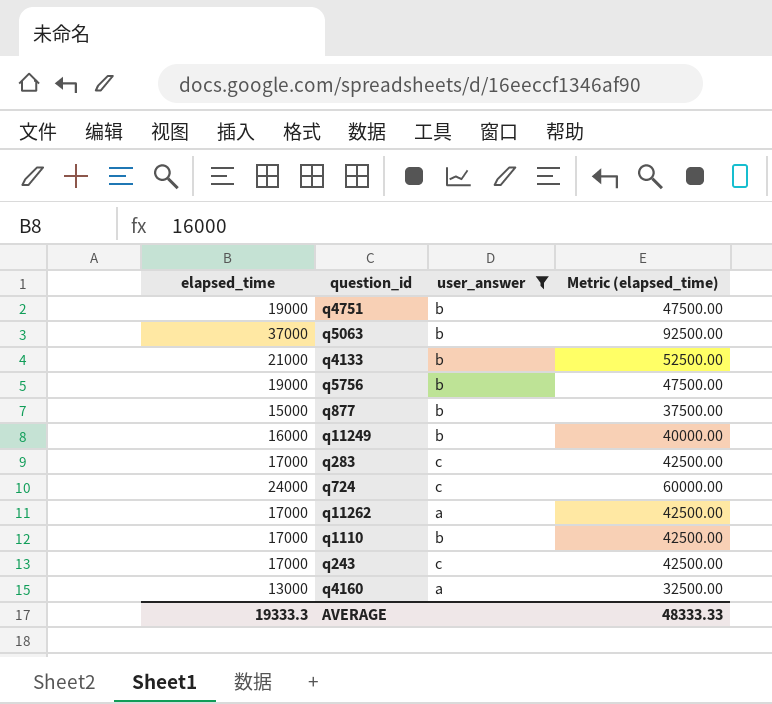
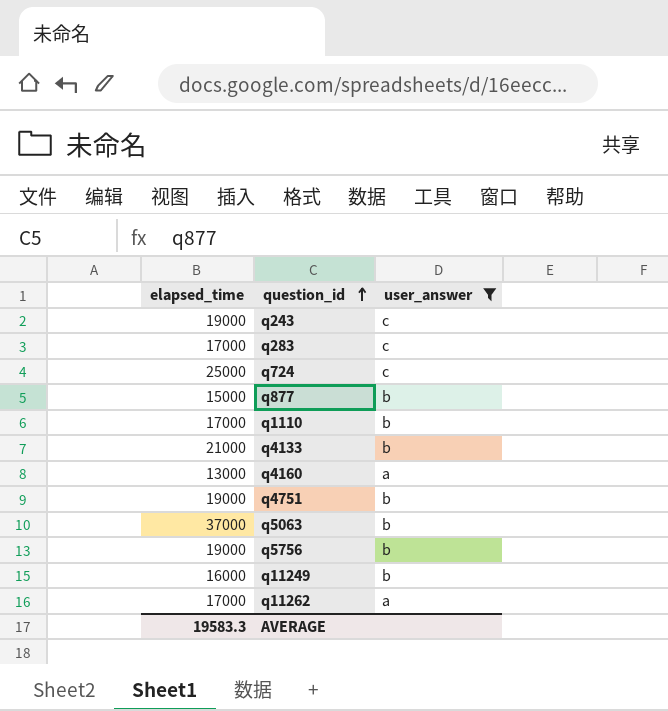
row order: none -> question_id ascending
column Metric (elapsed_time) | formula: [elapsed_time] * 2.5 -> none
q243 | elapsed_time: 17000 -> 19000
q724 | elapsed_time: 24000 -> 25000
AVERAGE | elapsed_time: 19333.3 -> 19583.3

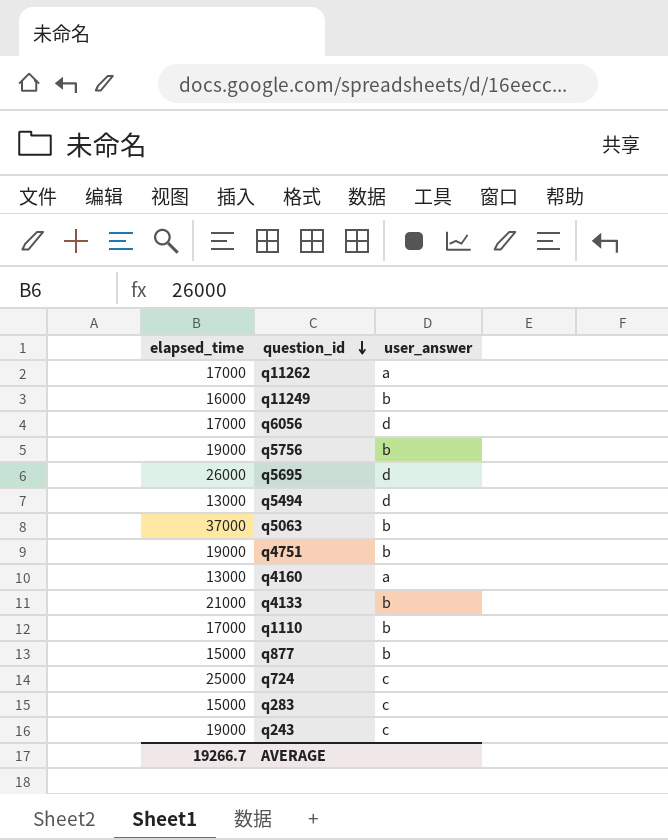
filter: user_answer != d -> none
row order: question_id ascending -> question_id descending
q283 | elapsed_time: 17000 -> 15000
AVERAGE | elapsed_time: 19583.3 -> 19266.7

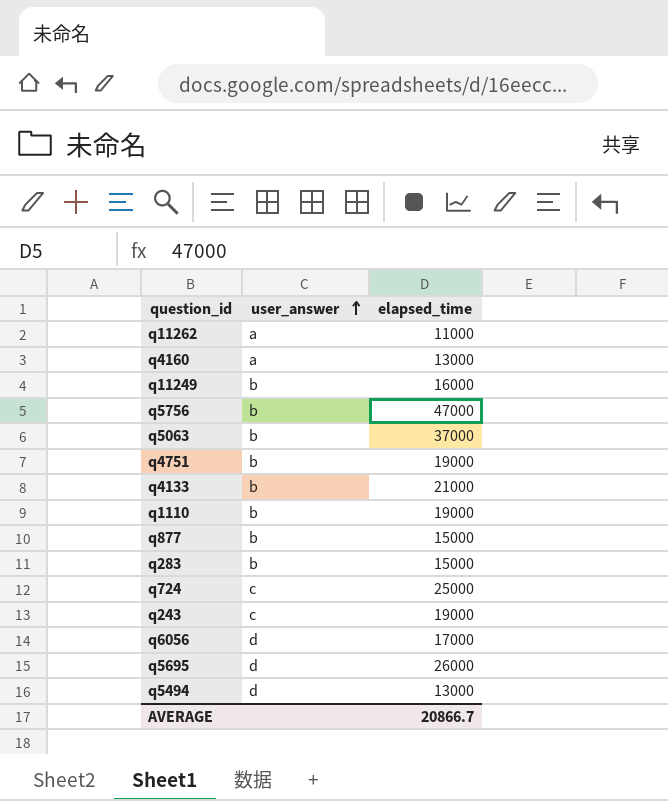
row order: question_id descending -> user_answer ascending
column elapsed_time | position: 1 -> 3
q11262 | elapsed_time: 17000 -> 11000
q5756 | elapsed_time: 19000 -> 47000
q1110 | elapsed_time: 17000 -> 19000
q283 | user_answer: c -> b
AVERAGE | elapsed_time: 19266.7 -> 20866.7

